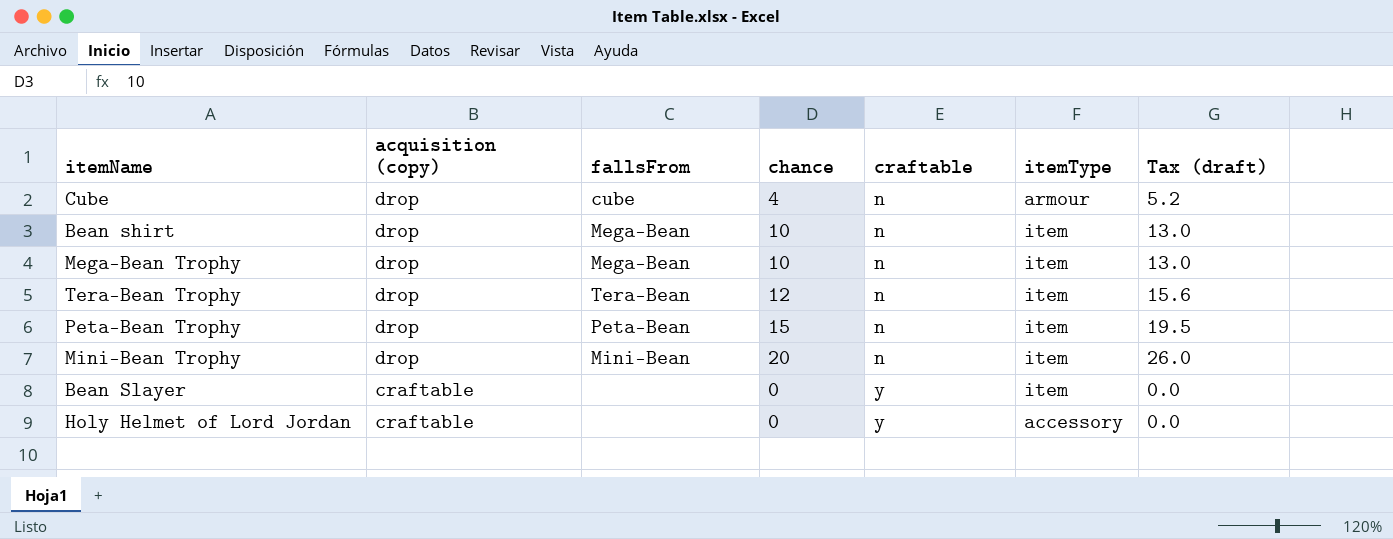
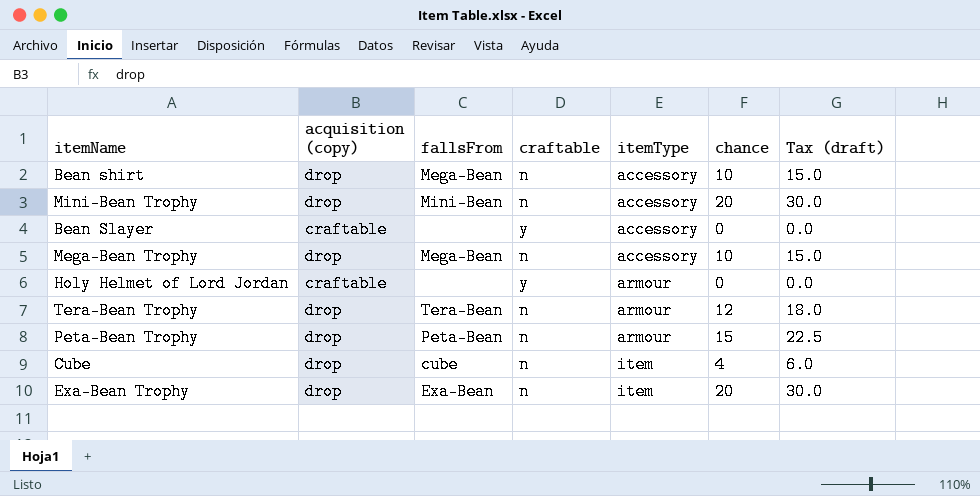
row order: acquisition (copy) descending -> itemType ascending
column chance | position: 4 -> 6
column Tax (draft) | formula: [chance] * 1.3 -> [chance] * 1.5
Bean shirt | itemType: item -> accessory
Mini-Bean Trophy | itemType: item -> accessory
Bean Slayer | itemType: item -> accessory
Mega-Bean Trophy | itemType: item -> accessory
Holy Helmet of Lord Jordan | itemType: accessory -> armour
Tera-Bean Trophy | itemType: item -> armour
Peta-Bean Trophy | itemType: item -> armour
Cube | itemType: armour -> item
row Exa-Bean Trophy: none -> drop | Exa-Bean | n | item | 20 | 30.0

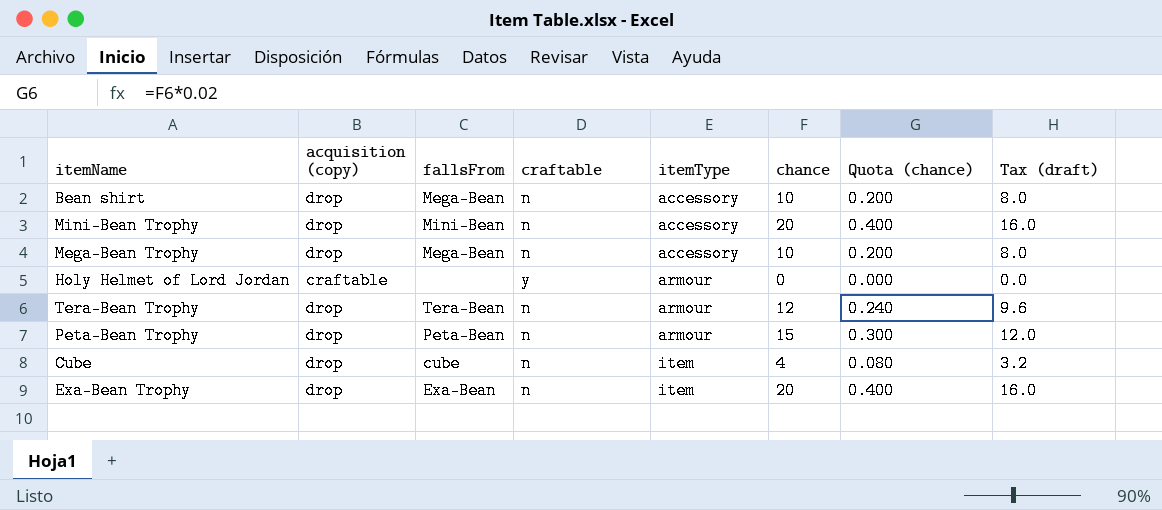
column Quota (chance) | formula: none -> [chance] * 0.02
column Tax (draft) | formula: [chance] * 1.5 -> [chance] * 0.8
row Bean Slayer: craftable | none | y | accessory | 0 | 0.0 -> none

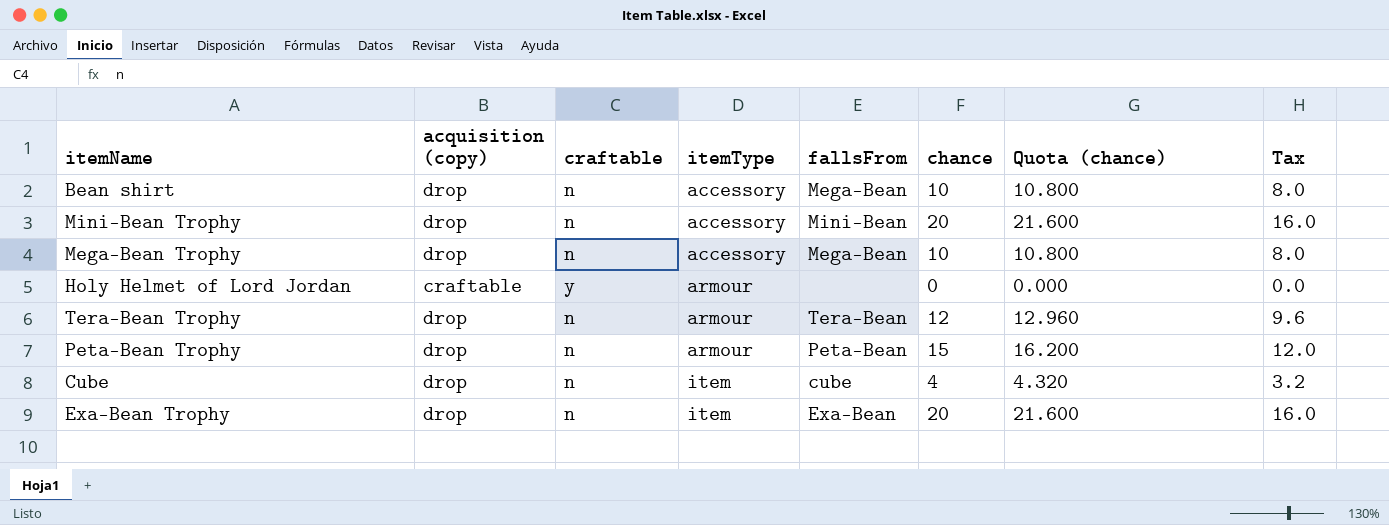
column fallsFrom | position: 3 -> 5
column Quota (chance) | formula: [chance] * 0.02 -> [chance] * 1.08
column name: Tax (draft) -> Tax

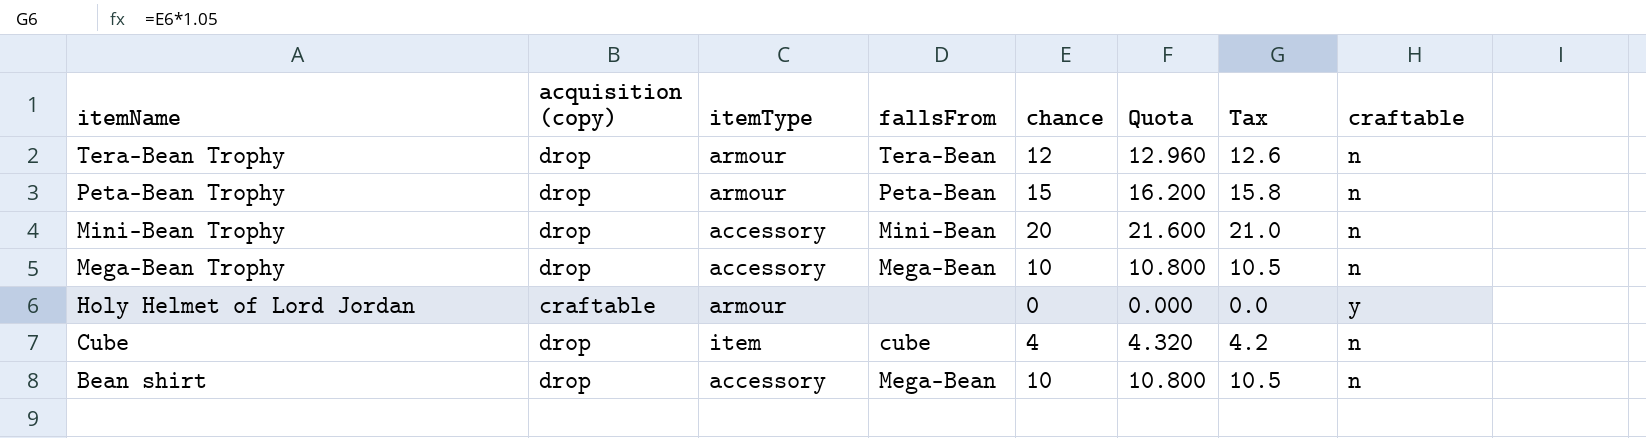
row order: itemType ascending -> itemName descending
column name: Quota (chance) -> Quota
column Tax | formula: [chance] * 0.8 -> [chance] * 1.05
column craftable | position: 3 -> 8
row Exa-Bean Trophy: drop | n | item | Exa-Bean | 20 | 21.600 | 16.0 -> none

